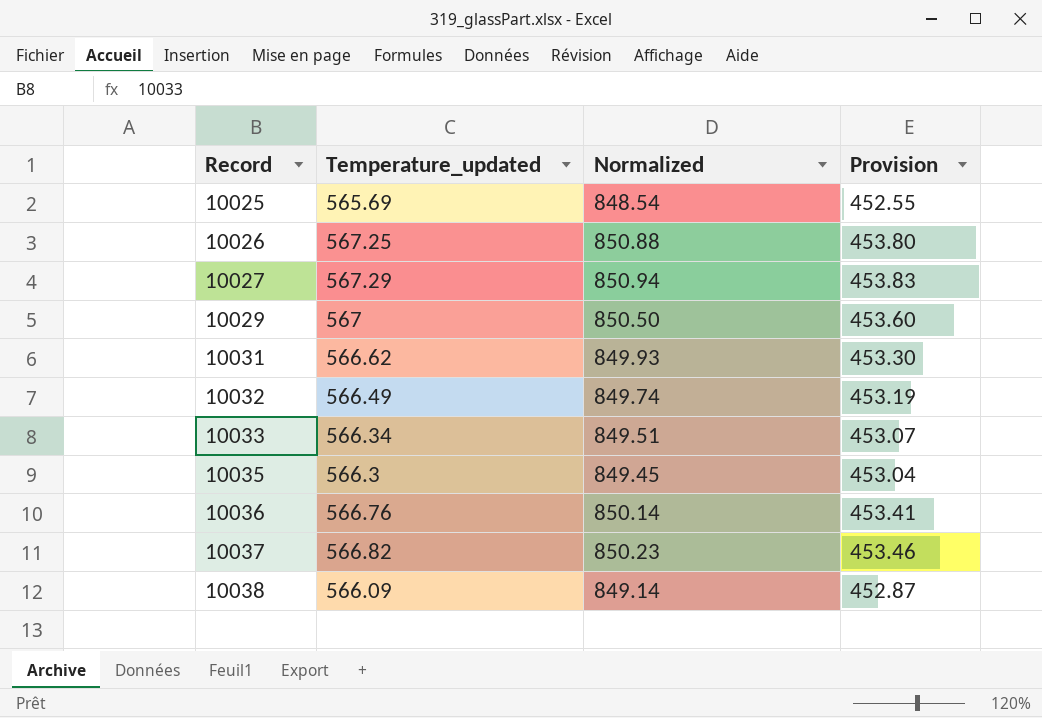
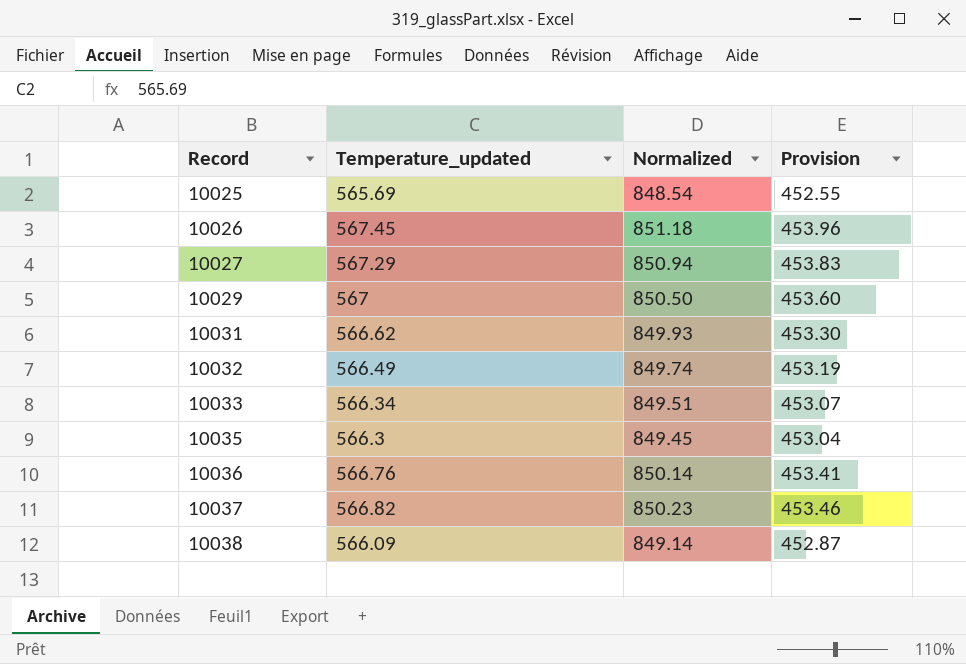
10026 | Temperature_updated: 567.25 -> 567.45
10026 | Normalized: 850.88 -> 851.18
10026 | Provision: 453.80 -> 453.96

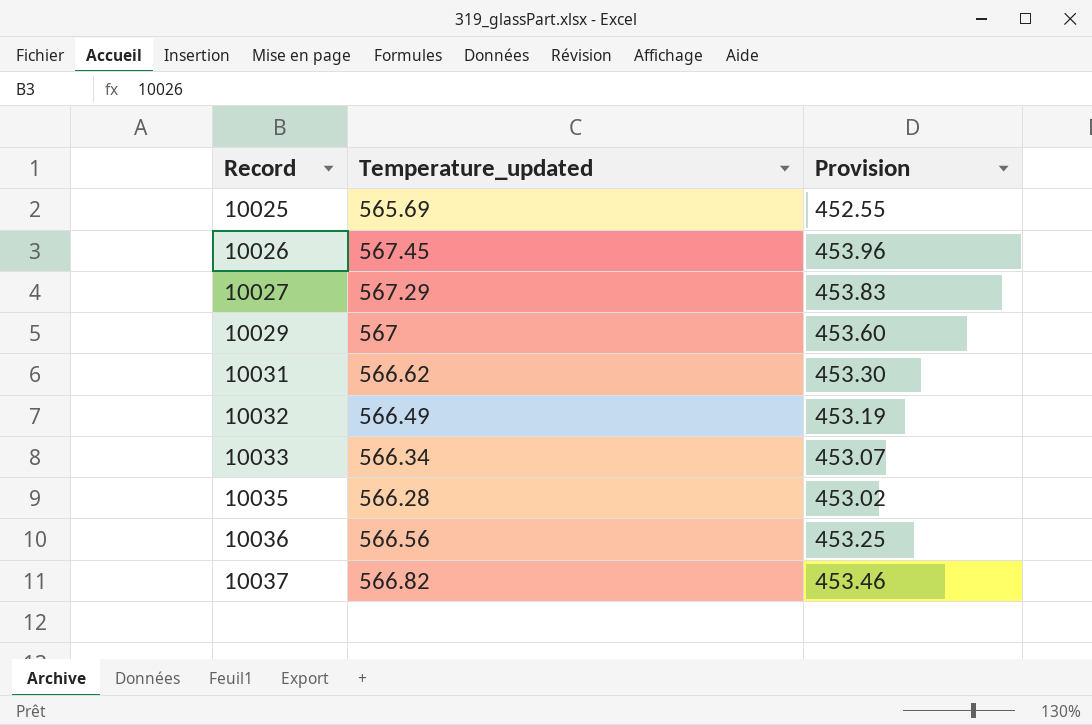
column Normalized | formula: [Temperature_updated] * 1.5 -> none
row 10038: 566.09 | 849.14 | 452.87 -> none
10035 | Temperature_updated: 566.3 -> 566.28
10035 | Provision: 453.04 -> 453.02
10036 | Temperature_updated: 566.76 -> 566.56
10036 | Provision: 453.41 -> 453.25

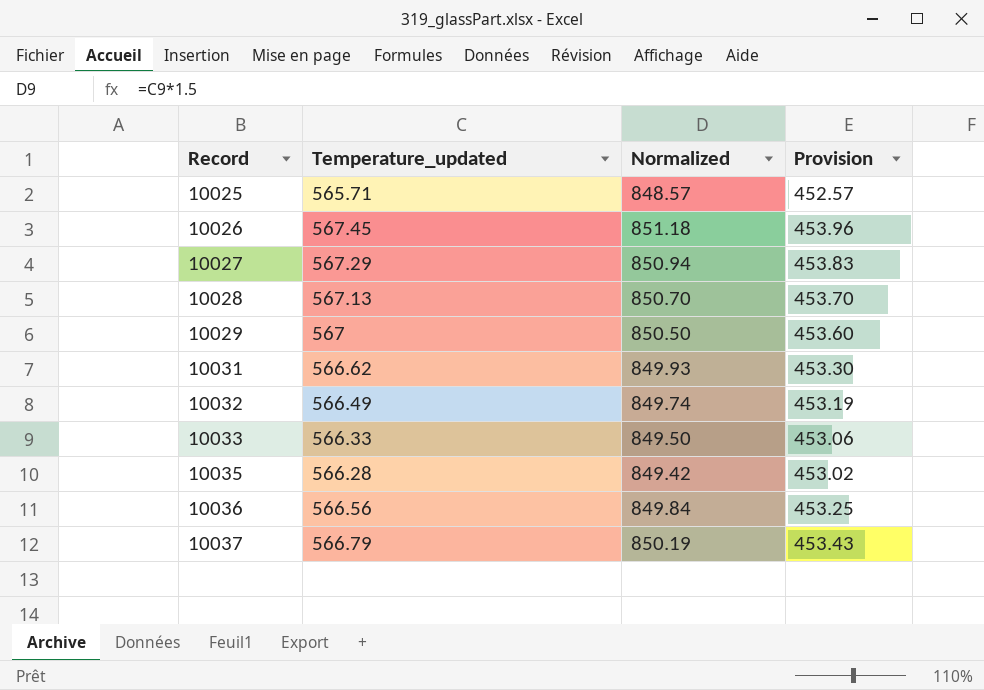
column Normalized | formula: none -> [Temperature_updated] * 1.5
10025 | Temperature_updated: 565.69 -> 565.71
10025 | Provision: 452.55 -> 452.57
row 10028: none -> 567.13 | 850.70 | 453.70
10033 | Temperature_updated: 566.34 -> 566.33
10033 | Provision: 453.07 -> 453.06
10037 | Temperature_updated: 566.82 -> 566.79
10037 | Provision: 453.46 -> 453.43

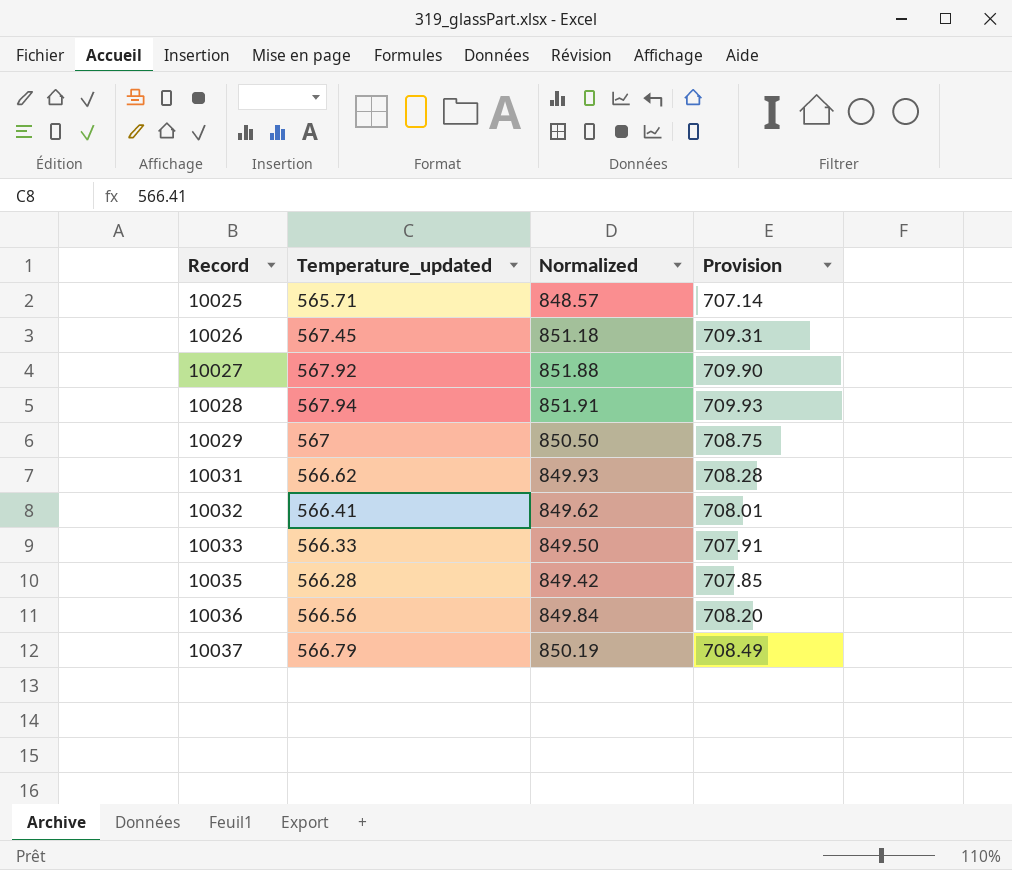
column Provision | formula: [Temperature_updated] * 0.8 -> [Temperature_updated] * 1.25
10027 | Temperature_updated: 567.29 -> 567.92
10027 | Normalized: 850.94 -> 851.88
10028 | Temperature_updated: 567.13 -> 567.94
10028 | Normalized: 850.70 -> 851.91
10032 | Temperature_updated: 566.49 -> 566.41
10032 | Normalized: 849.74 -> 849.62

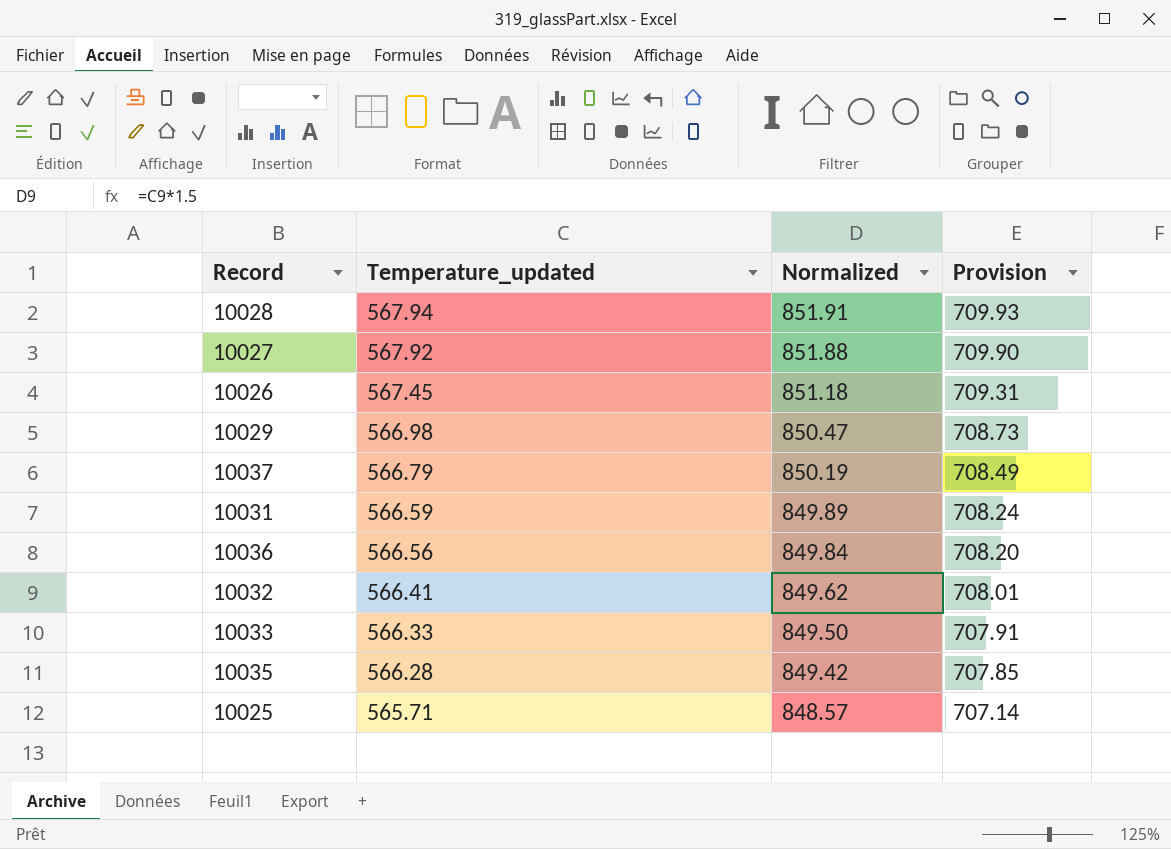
row order: Record ascending -> Temperature_updated descending
10029 | Temperature_updated: 567 -> 566.98
10029 | Normalized: 850.50 -> 850.47
10029 | Provision: 708.75 -> 708.73
10031 | Temperature_updated: 566.62 -> 566.59
10031 | Normalized: 849.93 -> 849.89
10031 | Provision: 708.28 -> 708.24

